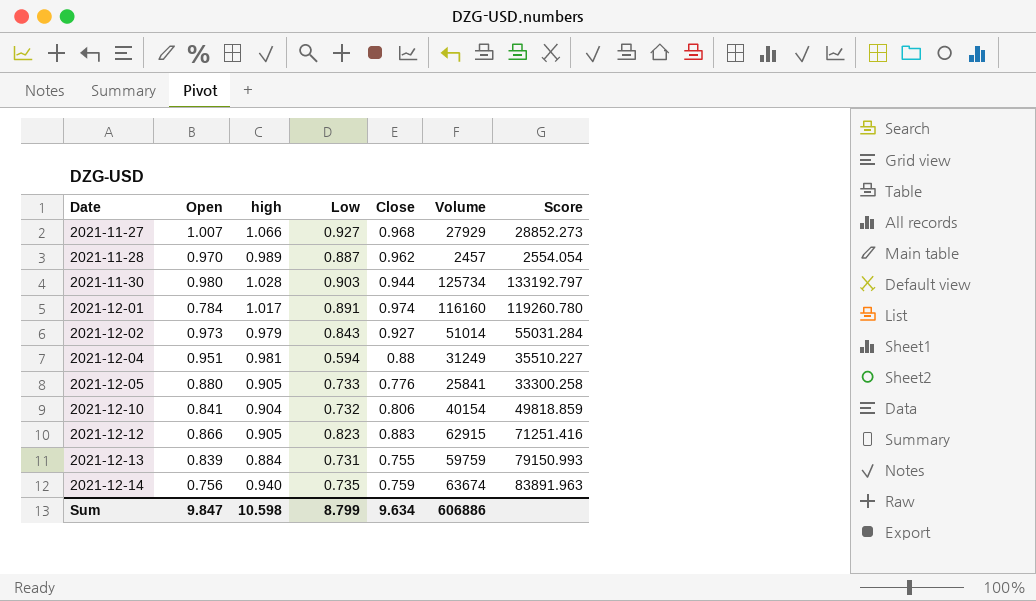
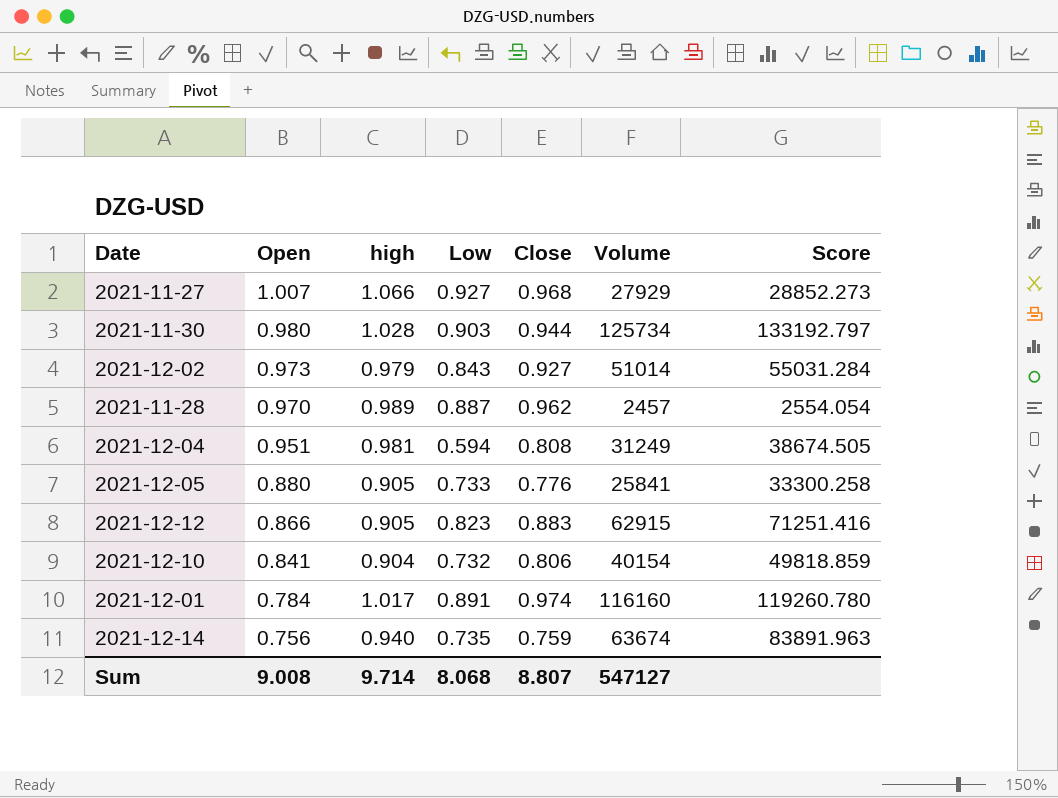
row order: Date ascending -> Open descending
row 2021-12-13: 0.839 | 0.884 | 0.731 | 0.755 | 59759 | 79150.993 -> none
2021-12-04 | Close: 0.88 -> 0.808
2021-12-04 | Score: 35510.227 -> 38674.505
Sum | Open: 9.847 -> 9.008
Sum | high: 10.598 -> 9.714
Sum | Low: 8.799 -> 8.068
Sum | Close: 9.634 -> 8.807
Sum | Volume: 606886 -> 547127

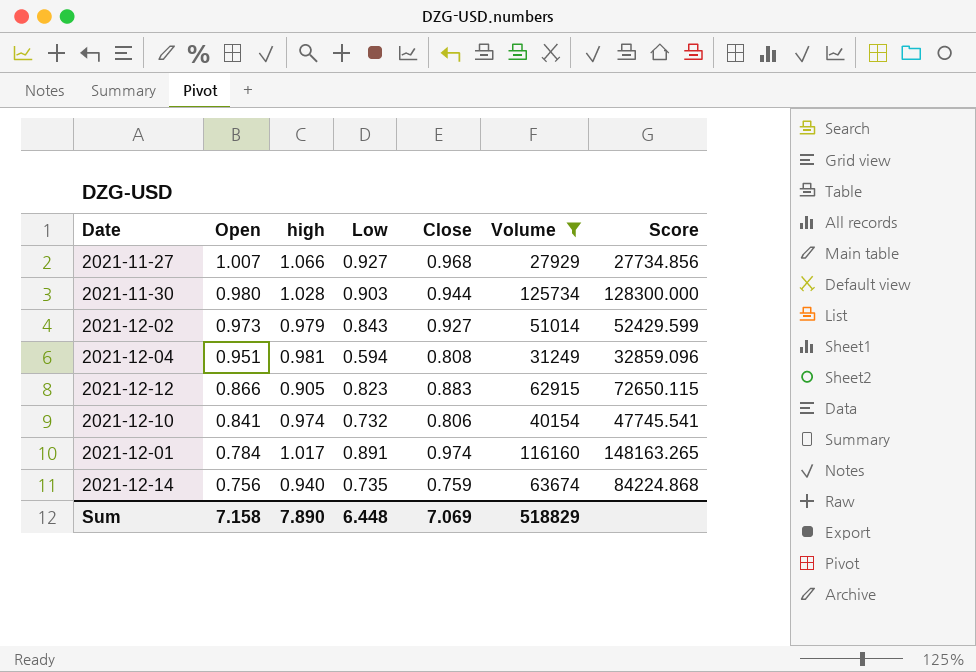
filter: none -> Volume >= 27929
column Score | formula: [Volume] / [Close] -> [Volume] / [Open]
2021-12-10 | high: 0.904 -> 0.974
Sum | Open: 9.008 -> 7.158
Sum | high: 9.714 -> 7.890
Sum | Low: 8.068 -> 6.448
Sum | Close: 8.807 -> 7.069
Sum | Volume: 547127 -> 518829

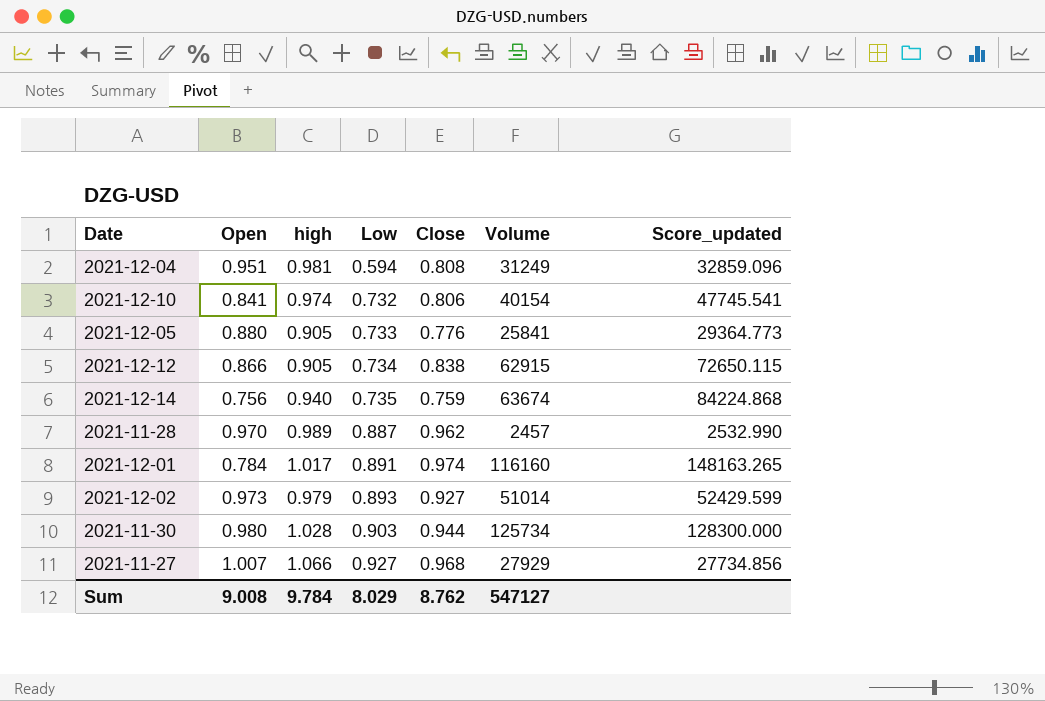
filter: Volume >= 27929 -> none
row order: Open descending -> Low ascending
column name: Score -> Score_updated
2021-12-12 | Low: 0.823 -> 0.734
2021-12-12 | Close: 0.883 -> 0.838
2021-12-02 | Low: 0.843 -> 0.893
Sum | Open: 7.158 -> 9.008
Sum | high: 7.890 -> 9.784
Sum | Low: 6.448 -> 8.029
Sum | Close: 7.069 -> 8.762
Sum | Volume: 518829 -> 547127

